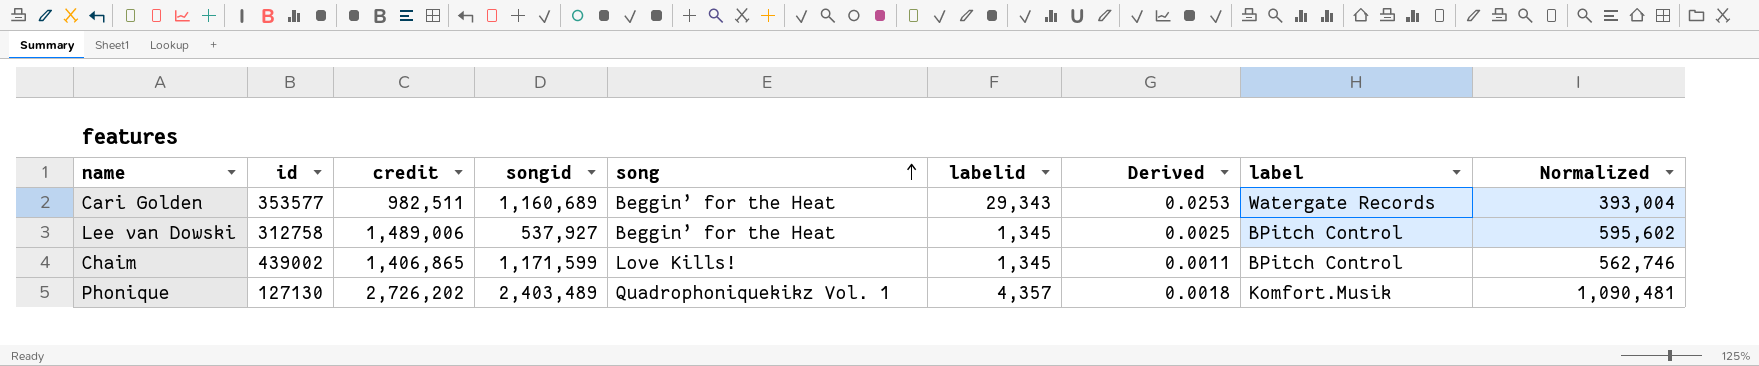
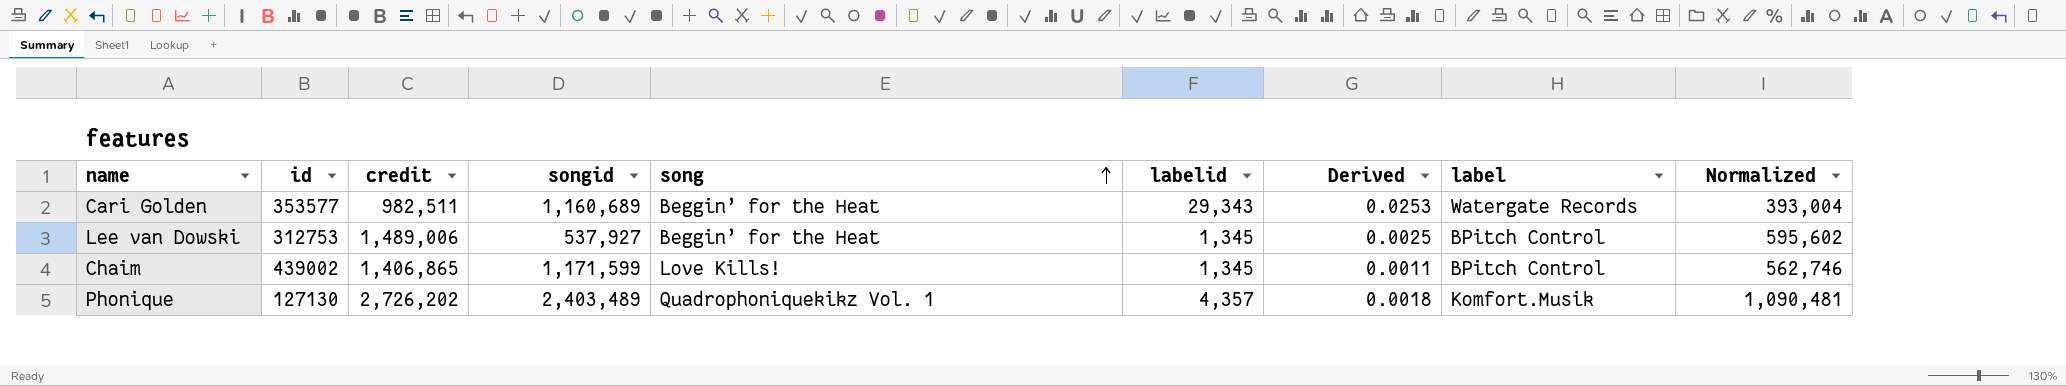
Lee van Dowski | id: 312758 -> 312753

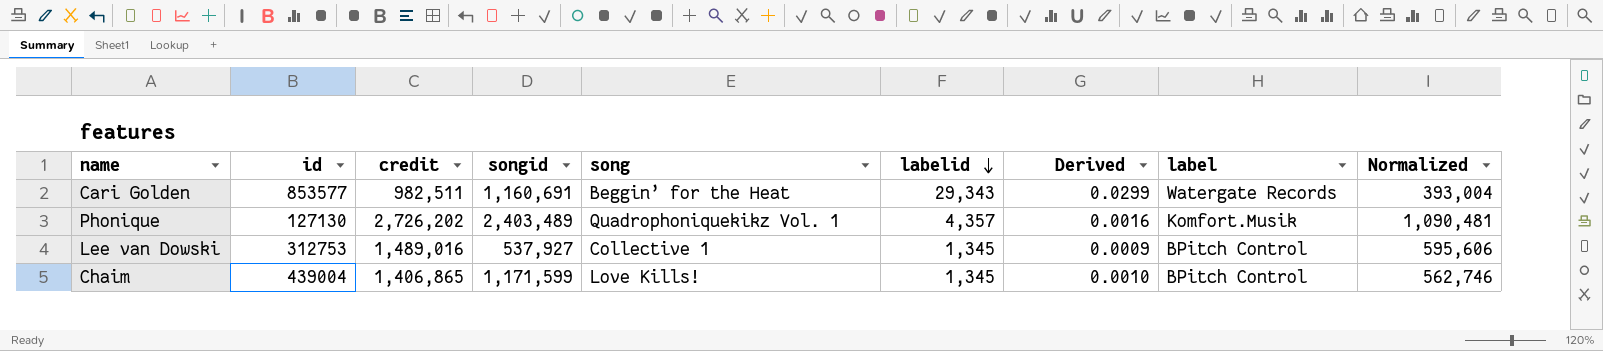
row order: song ascending -> labelid descending
column Derived | formula: [labelid] / [songid] -> [labelid] / [credit]
Cari Golden | id: 353577 -> 853577
Cari Golden | songid: 1,160,689 -> 1,160,691
Lee van Dowski | credit: 1,489,006 -> 1,489,016
Lee van Dowski | song: Beggin’ for the Heat -> Collective 1
Lee van Dowski | Normalized: 595,602 -> 595,606
Chaim | id: 439002 -> 439004

